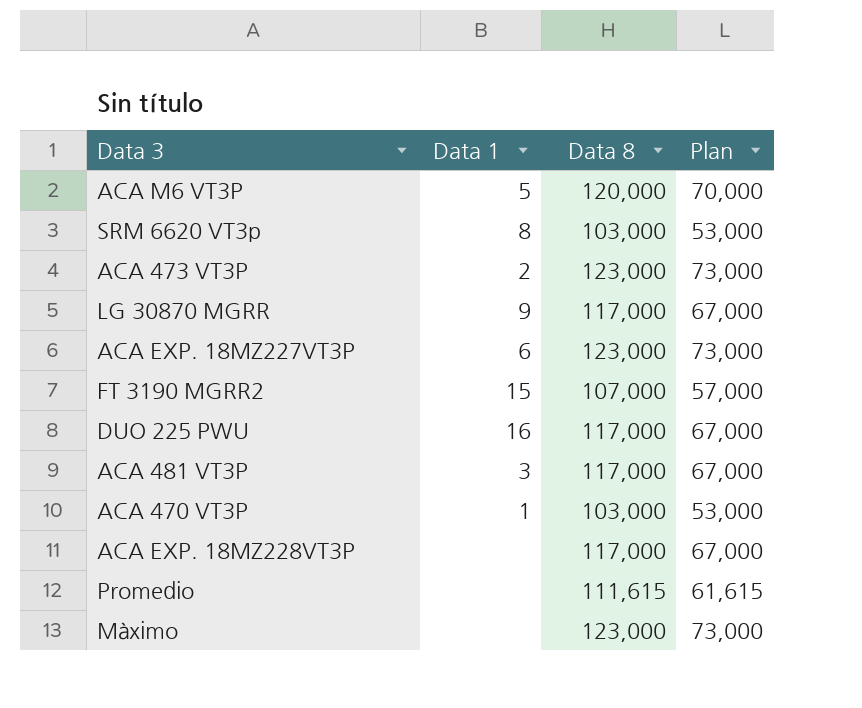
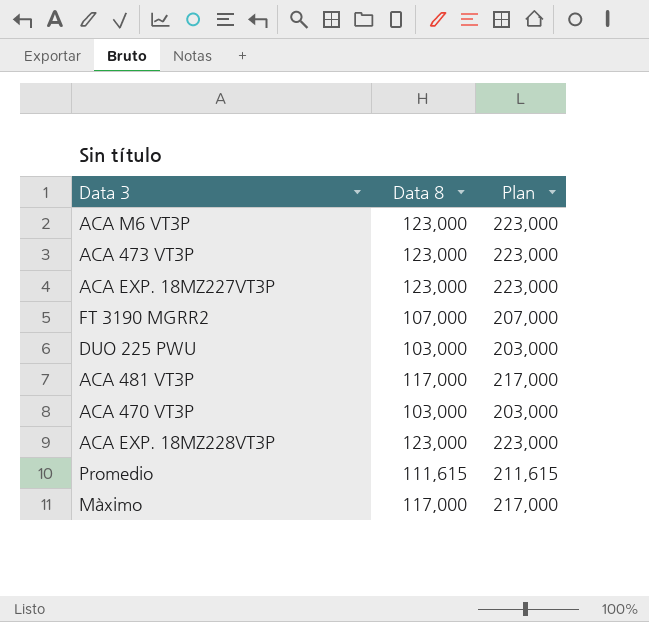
column Data 1 | position: 2 -> none
column Plan | formula: [Data 8] - 50 -> [Data 8] + 100
row SRM 6620 VT3p: 8 | 103,000 | 53,000 -> none
row LG 30870 MGRR: 9 | 117,000 | 67,000 -> none
ACA M6 VT3P | Data 8: 120,000 -> 123,000
DUO 225 PWU | Data 8: 117,000 -> 103,000
ACA EXP. 18MZ228VT3P | Data 8: 117,000 -> 123,000
Màximo | Data 8: 123,000 -> 117,000

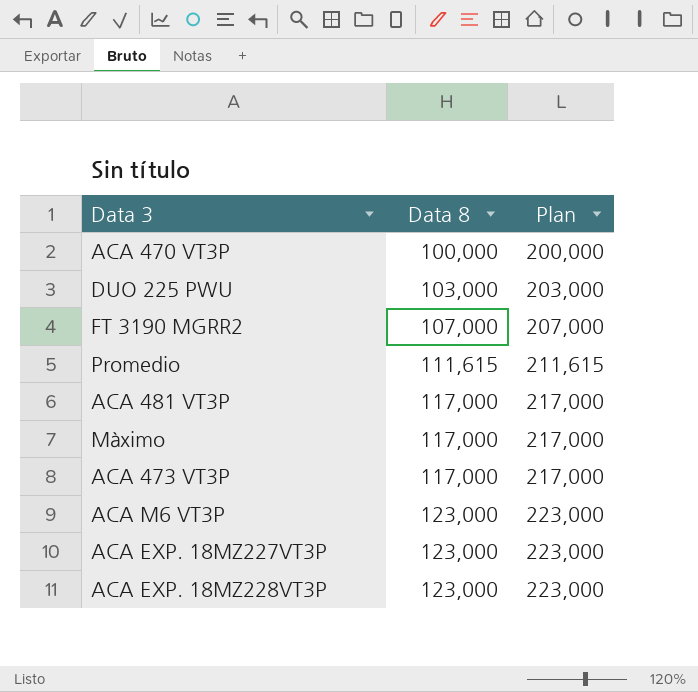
row order: none -> Data 8 ascending
ACA 470 VT3P | Data 8: 103,000 -> 100,000
ACA 470 VT3P | Plan: 203,000 -> 200,000
ACA 473 VT3P | Data 8: 123,000 -> 117,000
ACA 473 VT3P | Plan: 223,000 -> 217,000

